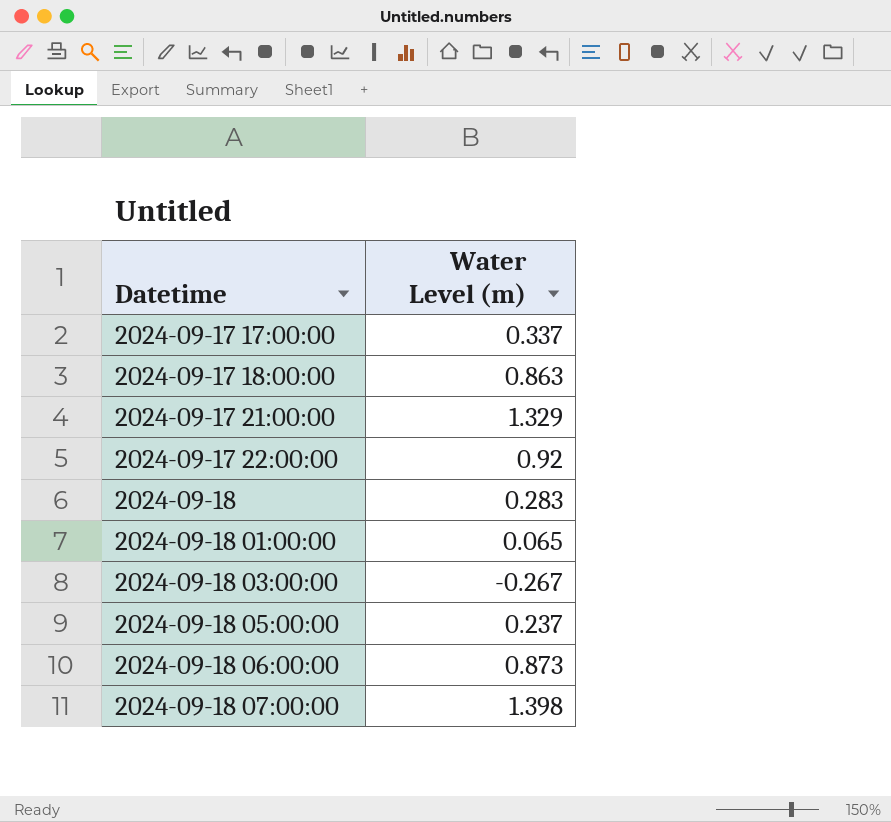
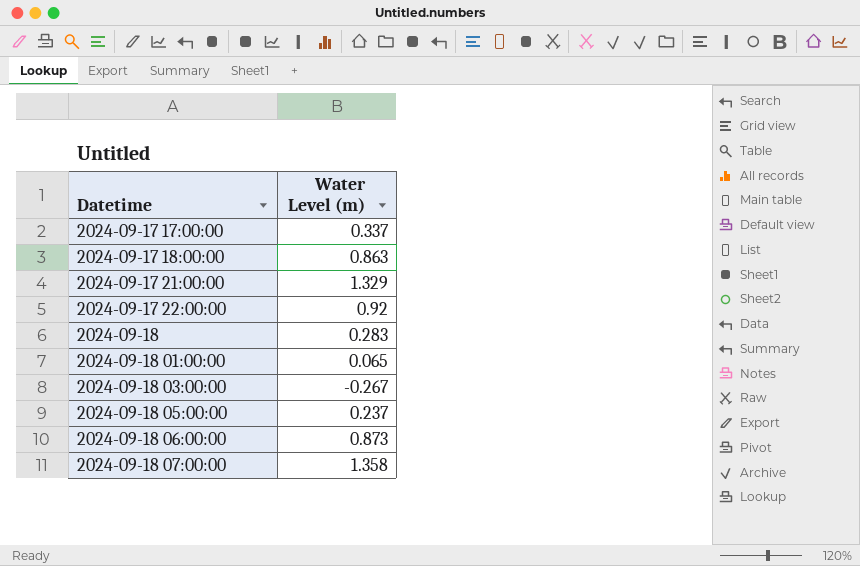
2024-09-18 07:00:00 | Water Level (m): 1.398 -> 1.358

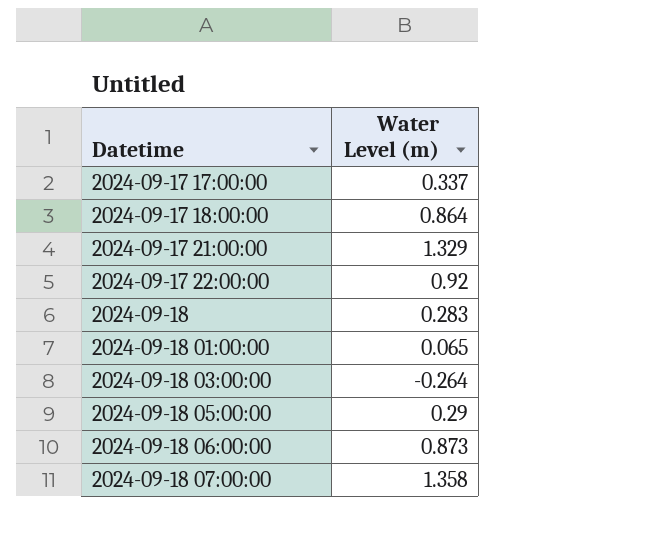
2024-09-17 18:00:00 | Water Level (m): 0.863 -> 0.864
2024-09-18 03:00:00 | Water Level (m): -0.267 -> -0.264
2024-09-18 05:00:00 | Water Level (m): 0.237 -> 0.29

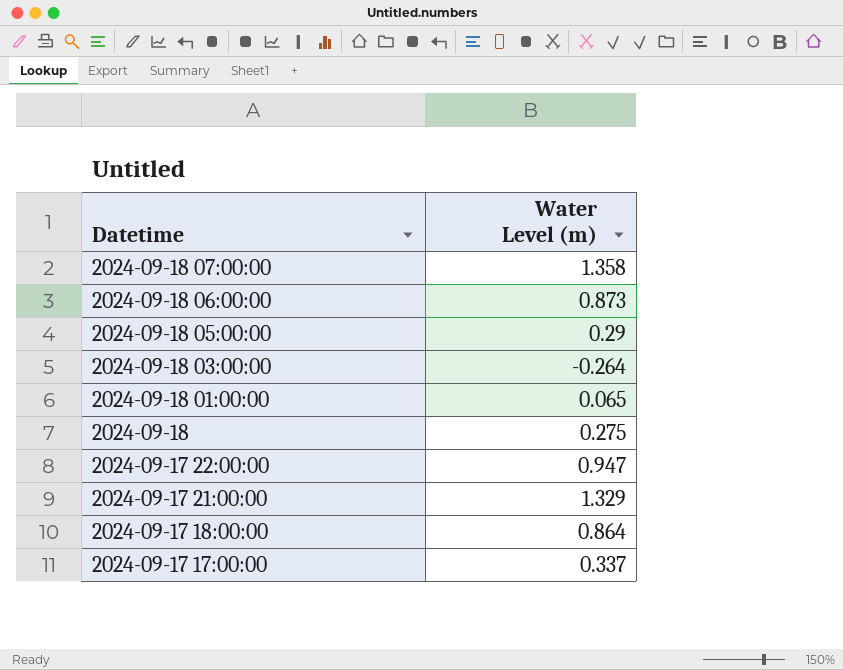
row order: Datetime ascending -> Datetime descending
2024-09-18 | Water Level (m): 0.283 -> 0.275
2024-09-17 22:00:00 | Water Level (m): 0.92 -> 0.947

